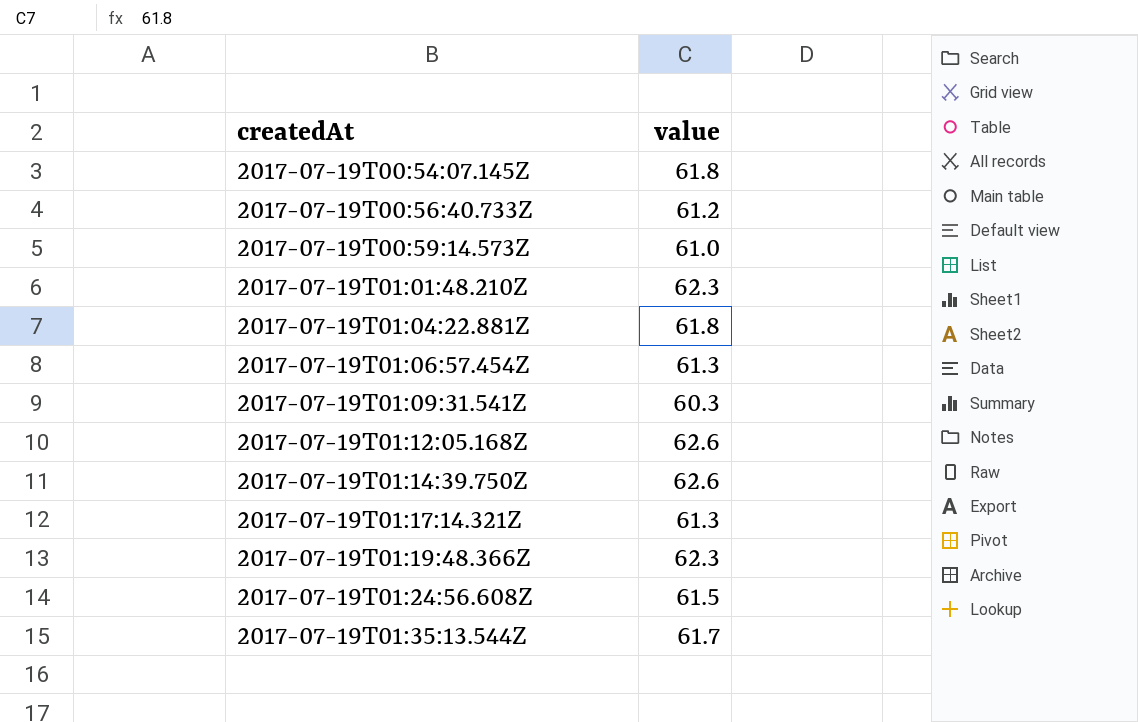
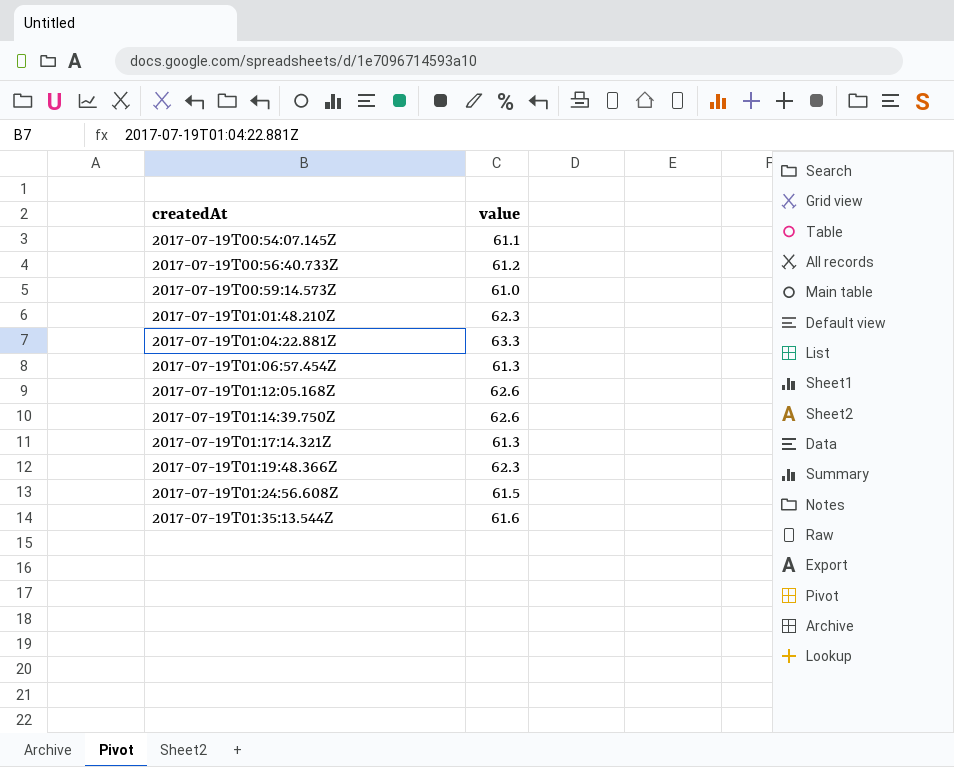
row 2017-07-19T01:09:31.541Z: 60.3 -> none
2017-07-19T00:54:07.145Z | value: 61.8 -> 61.1
2017-07-19T01:04:22.881Z | value: 61.8 -> 63.3
2017-07-19T01:35:13.544Z | value: 61.7 -> 61.6

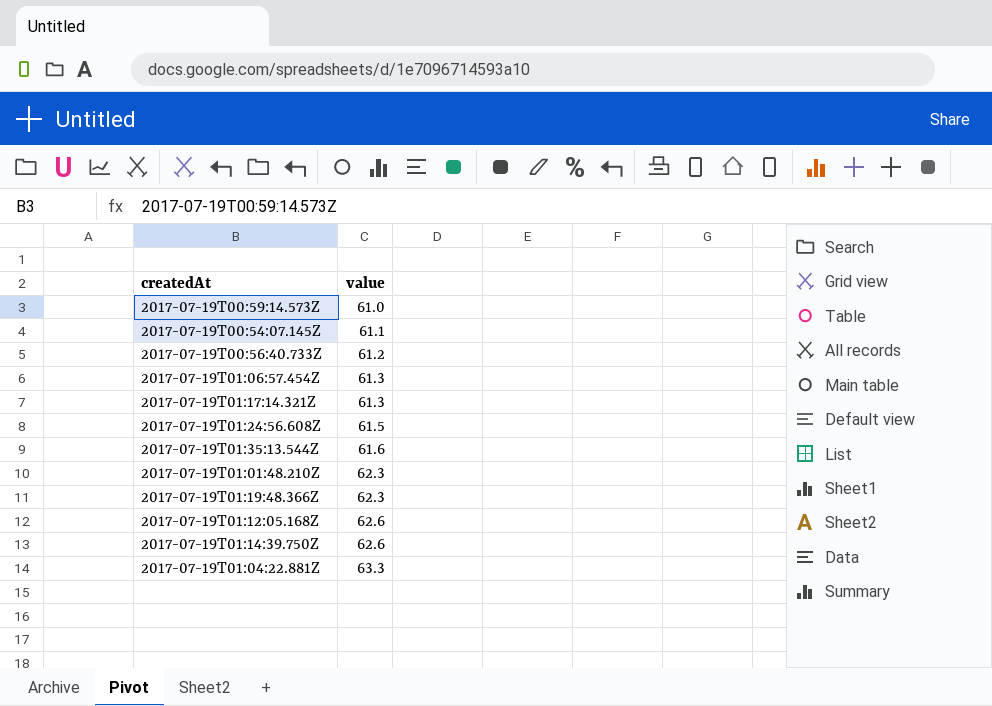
row order: createdAt ascending -> value ascending

